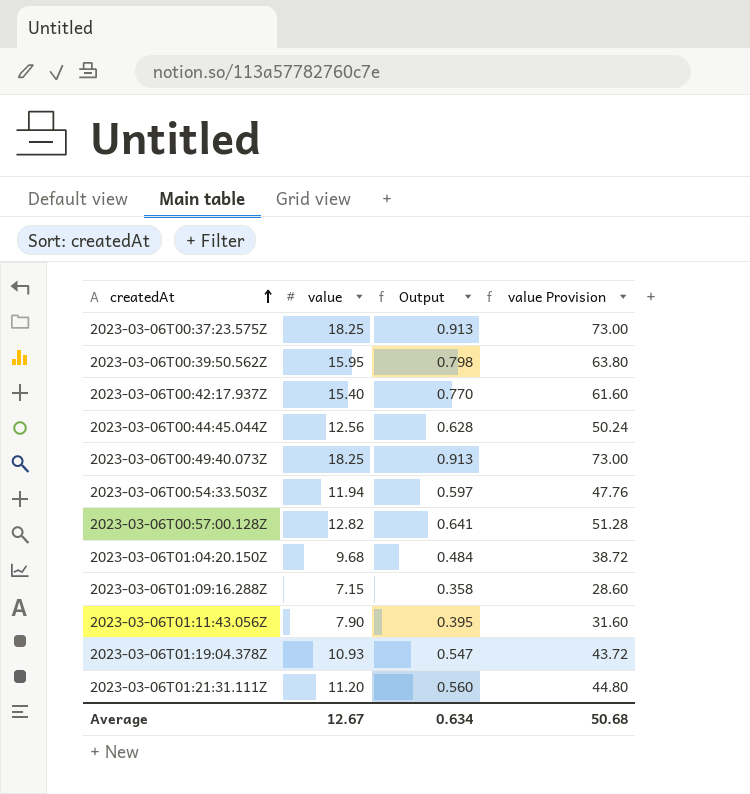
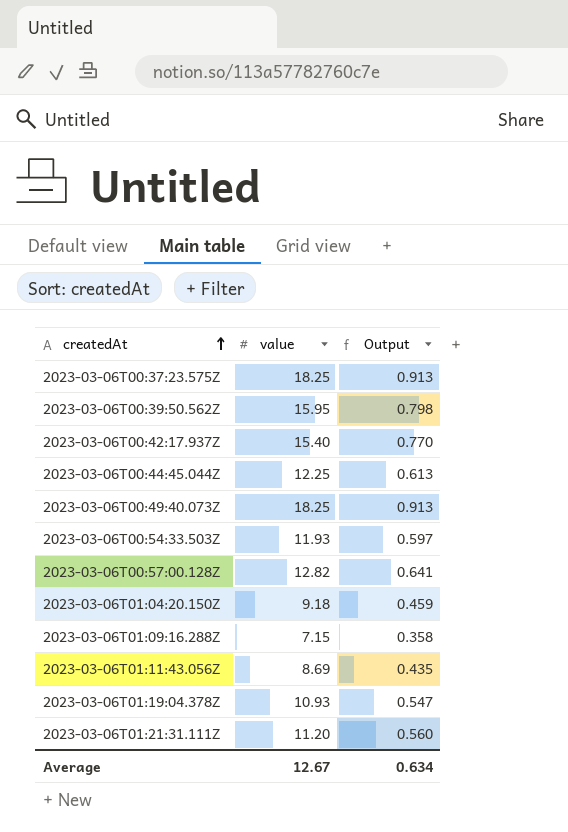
column value Provision | formula: [value] * 4 -> none
2023-03-06T00:44:45.044Z | value: 12.56 -> 12.25
2023-03-06T00:44:45.044Z | Output: 0.628 -> 0.613
2023-03-06T00:54:33.503Z | value: 11.94 -> 11.93
2023-03-06T01:04:20.150Z | value: 9.68 -> 9.18
2023-03-06T01:04:20.150Z | Output: 0.484 -> 0.459
2023-03-06T01:11:43.056Z | value: 7.90 -> 8.69
2023-03-06T01:11:43.056Z | Output: 0.395 -> 0.435

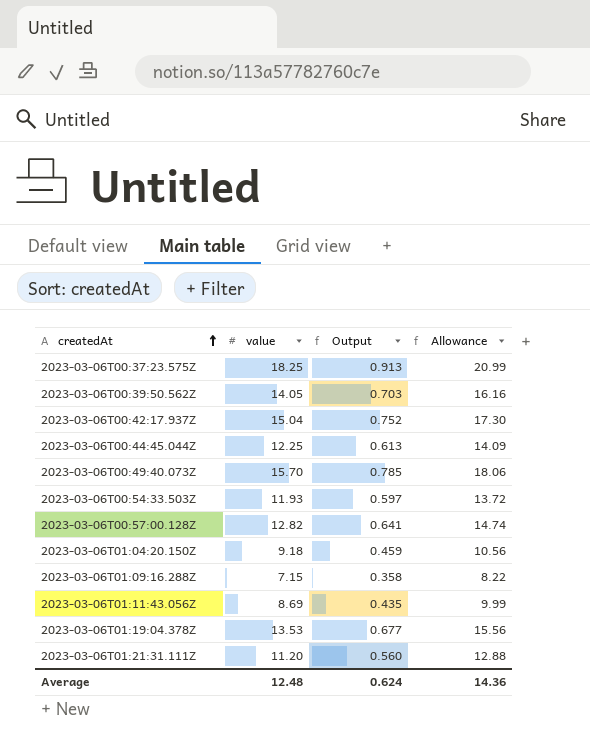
column Allowance | formula: none -> [value] * 1.15
2023-03-06T00:39:50.562Z | value: 15.95 -> 14.05
2023-03-06T00:39:50.562Z | Output: 0.798 -> 0.703
2023-03-06T00:42:17.937Z | value: 15.40 -> 15.04
2023-03-06T00:42:17.937Z | Output: 0.770 -> 0.752
2023-03-06T00:49:40.073Z | value: 18.25 -> 15.70
2023-03-06T00:49:40.073Z | Output: 0.913 -> 0.785
2023-03-06T01:19:04.378Z | value: 10.93 -> 13.53
2023-03-06T01:19:04.378Z | Output: 0.547 -> 0.677
Average | value: 12.67 -> 12.48
Average | Output: 0.634 -> 0.624

